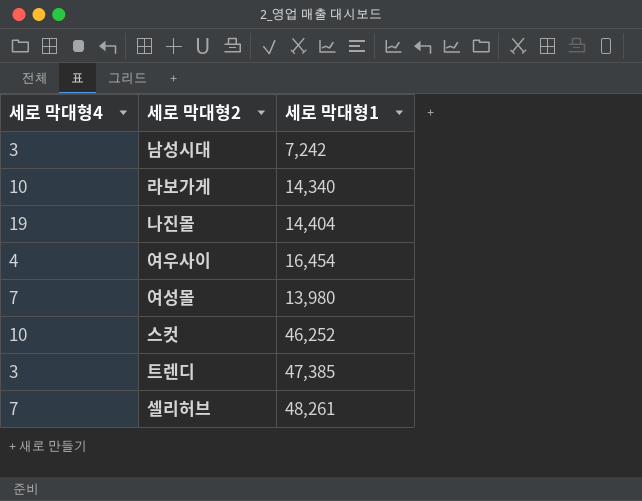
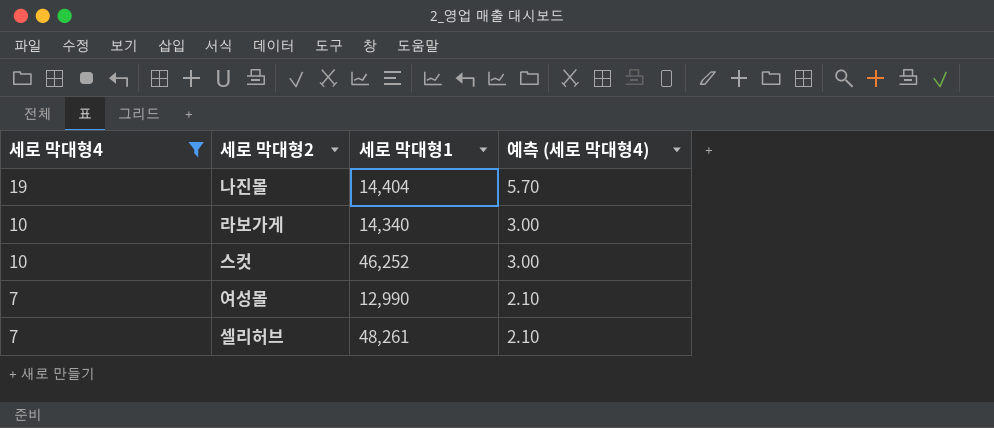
filter: none -> 세로 막대형4 >= 7
row order: none -> 세로 막대형4 descending
column 예측 (세로 막대형4) | formula: none -> [세로 막대형4] * 0.3
여성몰 | 세로 막대형1: 13,980 -> 12,990

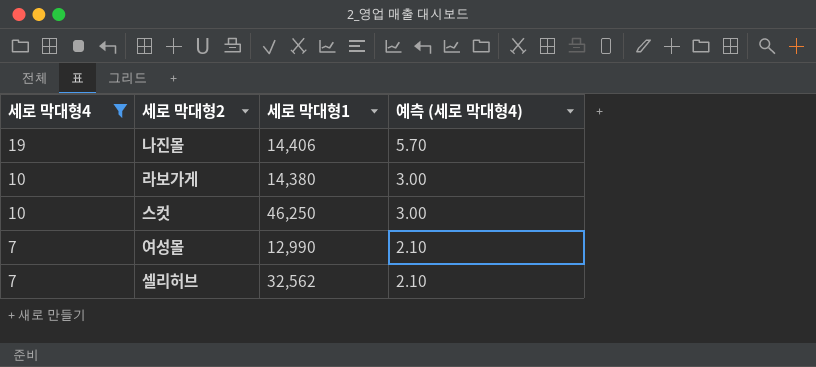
나진몰 | 세로 막대형1: 14,404 -> 14,406
라보가게 | 세로 막대형1: 14,340 -> 14,380
스컷 | 세로 막대형1: 46,252 -> 46,250
셀리허브 | 세로 막대형1: 48,261 -> 32,562

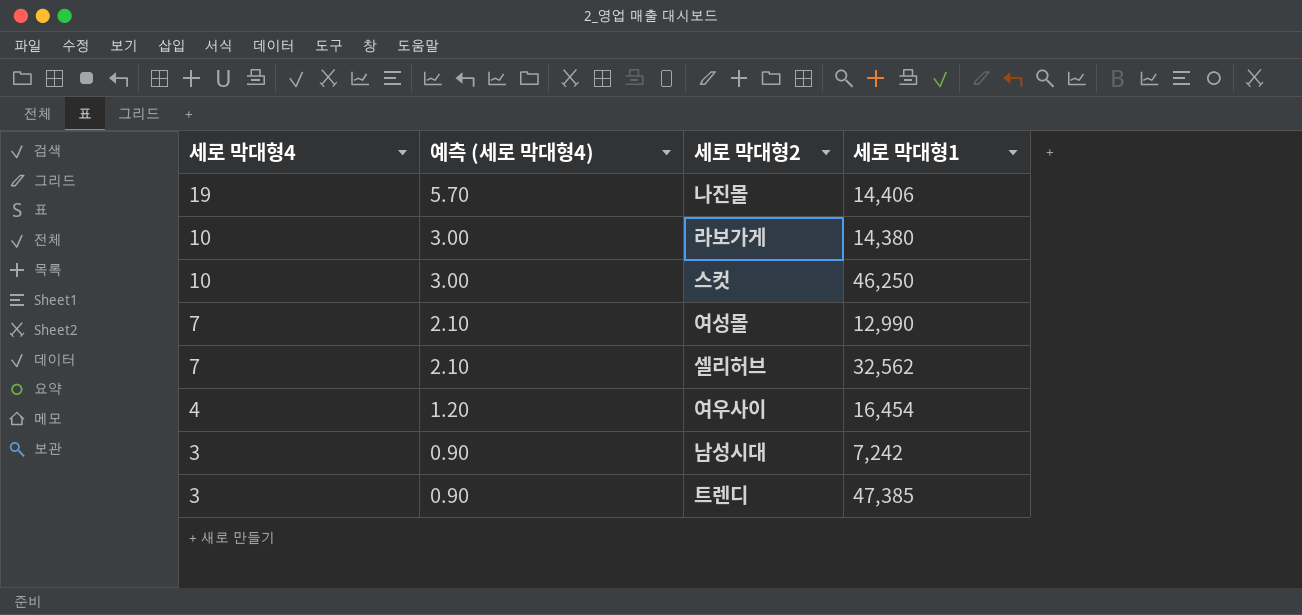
filter: 세로 막대형4 >= 7 -> none
column 예측 (세로 막대형4) | position: 4 -> 2

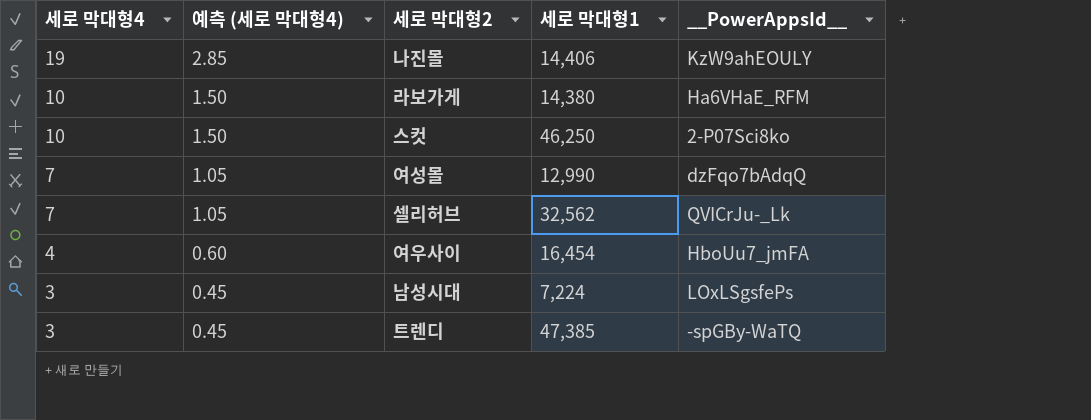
column 예측 (세로 막대형4) | formula: [세로 막대형4] * 0.3 -> [세로 막대형4] * 0.15
column __PowerAppsId__ | position: none -> 5
남성시대 | 세로 막대형1: 7,242 -> 7,224

